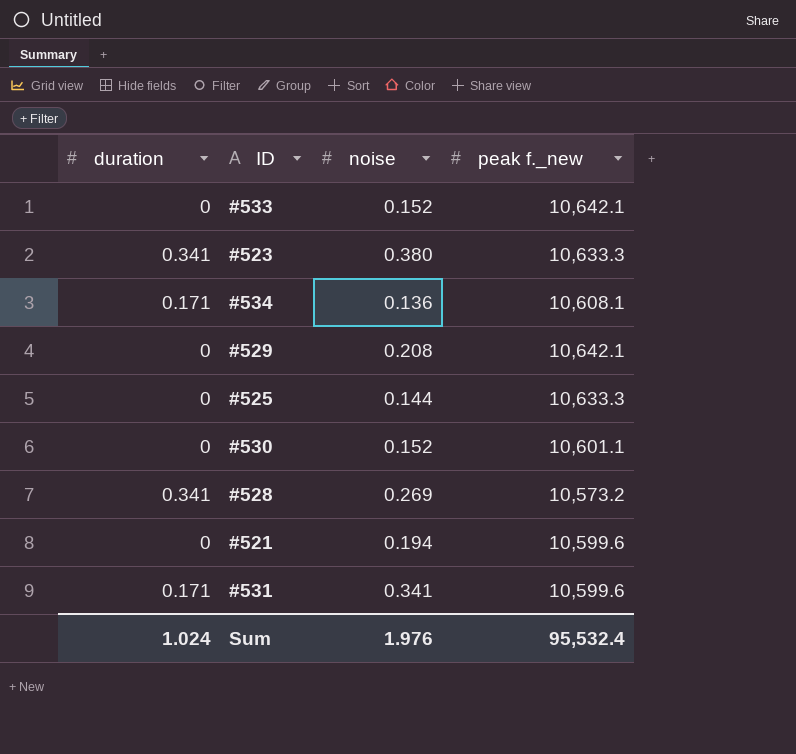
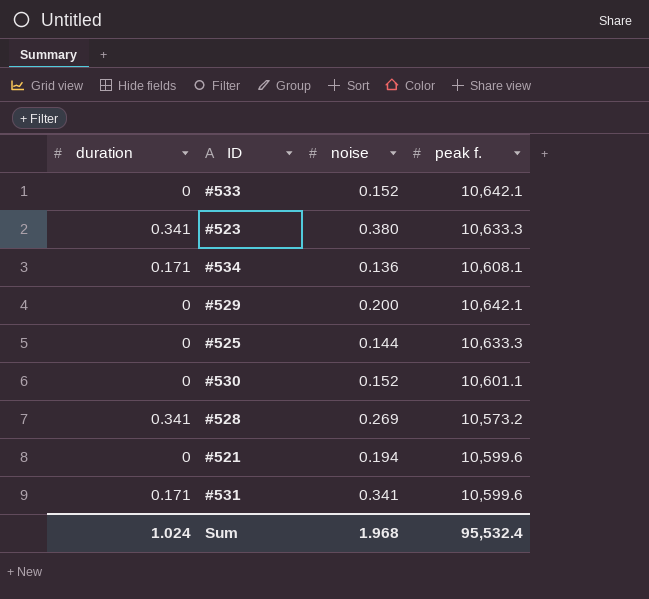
column name: peak f._new -> peak f.
#529 | noise: 0.208 -> 0.200
Sum | noise: 1.976 -> 1.968

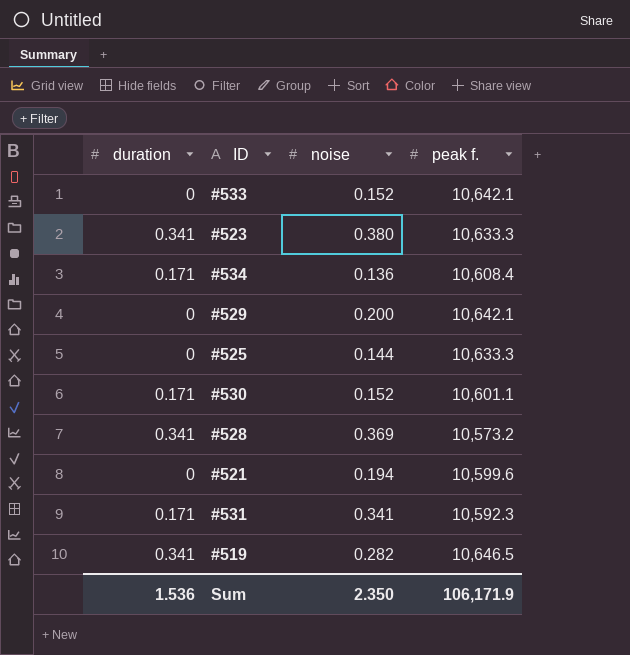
#534 | peak f.: 10,608.1 -> 10,608.4
#530 | duration: 0 -> 0.171
#528 | noise: 0.269 -> 0.369
#531 | peak f.: 10,599.6 -> 10,592.3
row #519: none -> 0.341 | 0.282 | 10,646.5
Sum | duration: 1.024 -> 1.536
Sum | noise: 1.968 -> 2.350
Sum | peak f.: 95,532.4 -> 106,171.9

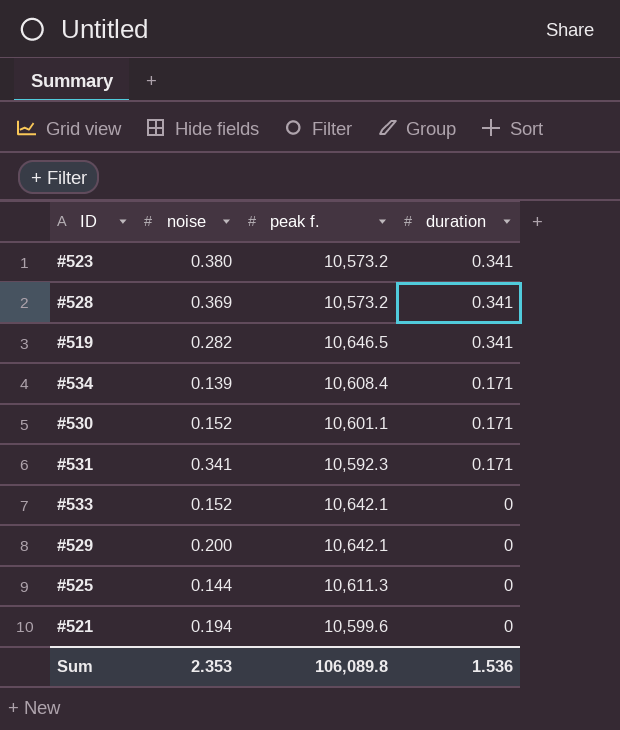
row order: none -> duration descending
column duration | position: 1 -> 4
#523 | peak f.: 10,633.3 -> 10,573.2
#534 | noise: 0.136 -> 0.139
#525 | peak f.: 10,633.3 -> 10,611.3
Sum | noise: 2.350 -> 2.353
Sum | peak f.: 106,171.9 -> 106,089.8

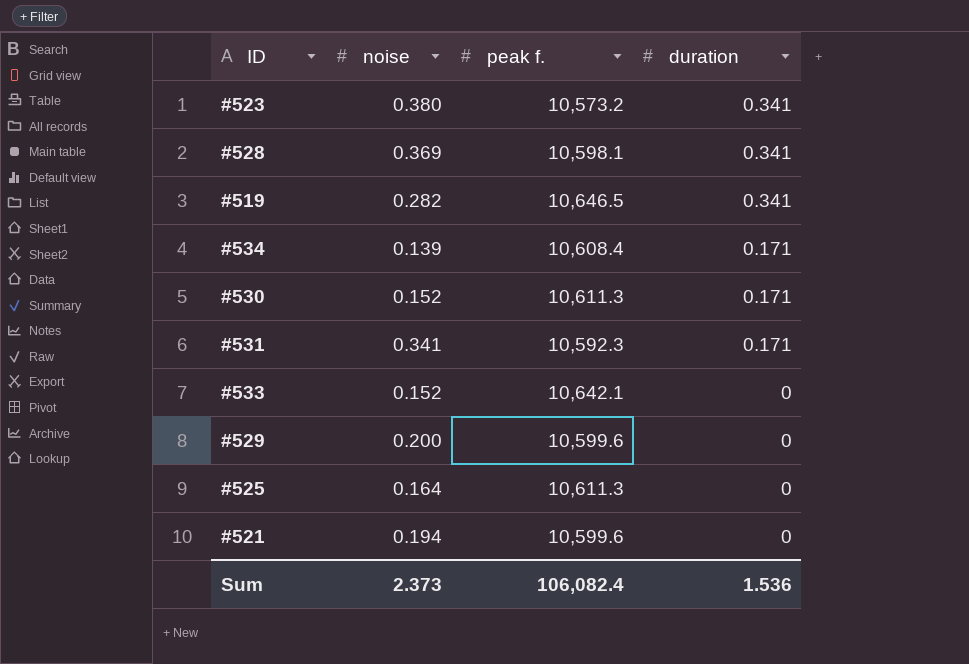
#528 | peak f.: 10,573.2 -> 10,598.1
#530 | peak f.: 10,601.1 -> 10,611.3
#529 | peak f.: 10,642.1 -> 10,599.6
#525 | noise: 0.144 -> 0.164
Sum | noise: 2.353 -> 2.373
Sum | peak f.: 106,089.8 -> 106,082.4

